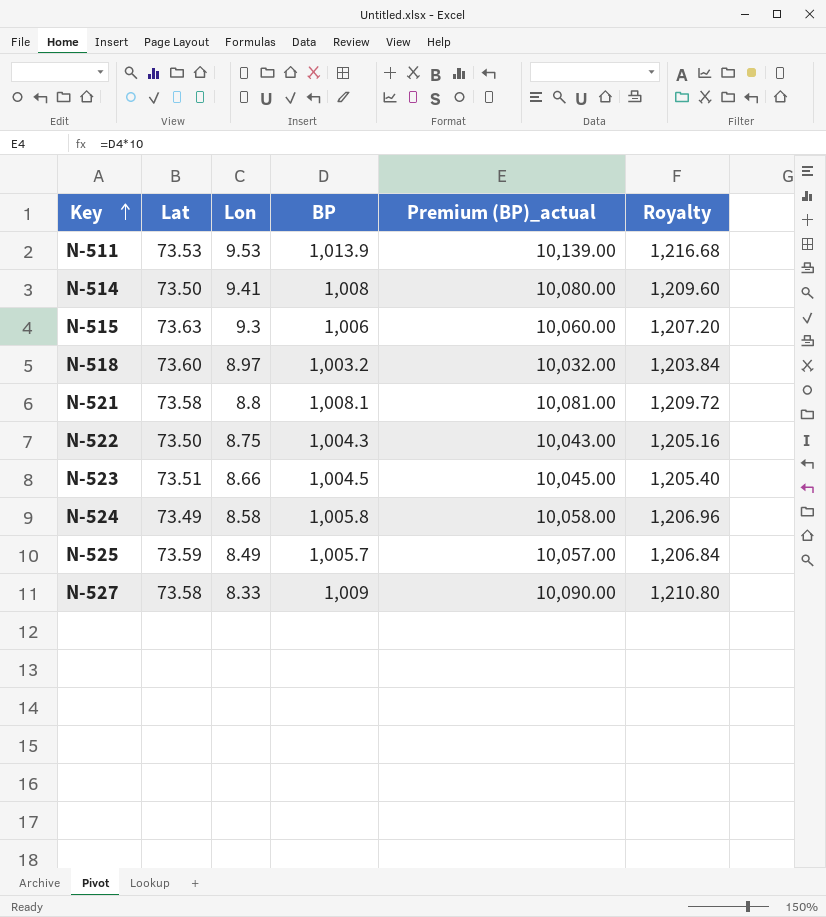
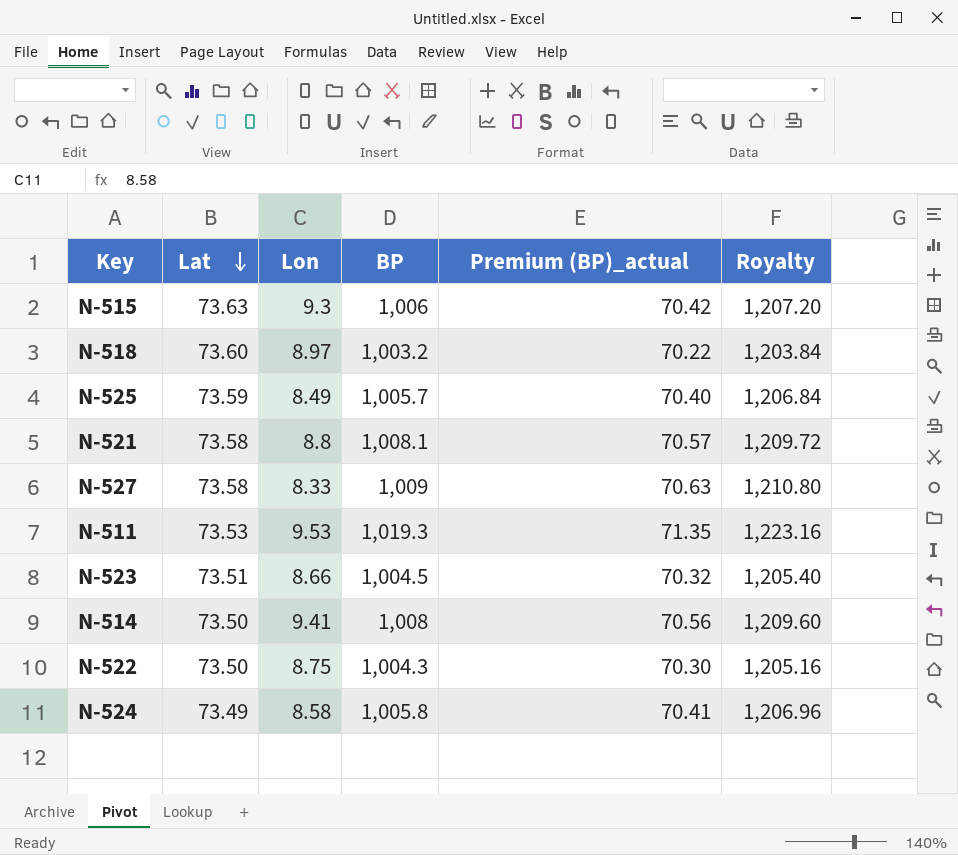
row order: Key ascending -> Lat descending
column Premium (BP)_actual | formula: [BP] * 10 -> [BP] * 0.07
N-511 | BP: 1,013.9 -> 1,019.3
N-511 | Royalty: 1,216.68 -> 1,223.16

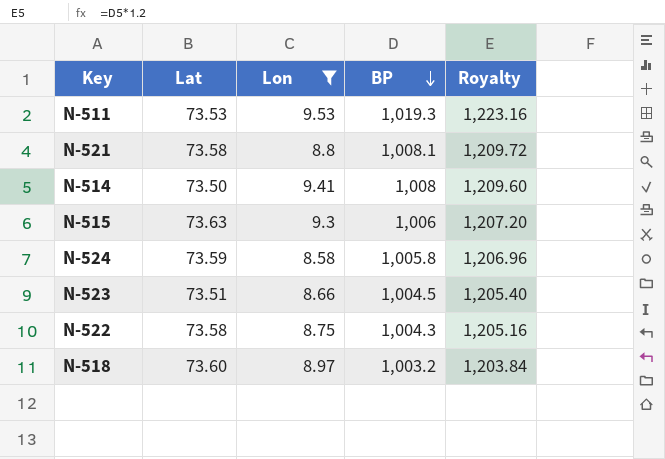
filter: none -> Lon >= 8.58
row order: Lat descending -> BP descending
column Premium (BP)_actual | formula: [BP] * 0.07 -> none
N-524 | Lat: 73.49 -> 73.59
N-522 | Lat: 73.50 -> 73.58

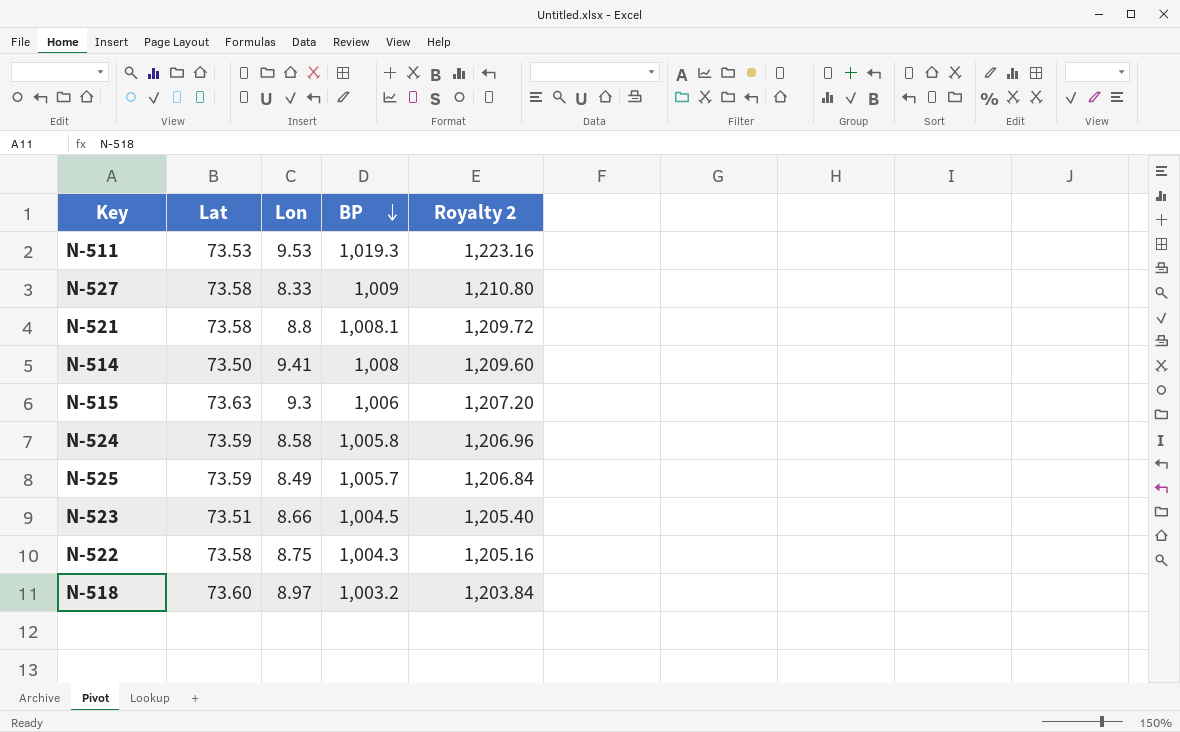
filter: Lon >= 8.58 -> none
column name: Royalty -> Royalty 2

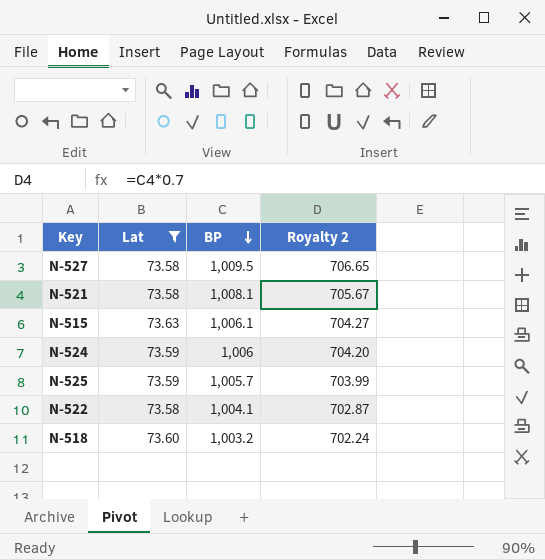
filter: none -> Lat >= 73.58
column Lon | position: 3 -> none
column Royalty 2 | formula: [BP] * 1.2 -> [BP] * 0.7
N-527 | BP: 1,009 -> 1,009.5
N-515 | BP: 1,006 -> 1,006.1
N-524 | BP: 1,005.8 -> 1,006
N-522 | BP: 1,004.3 -> 1,004.1

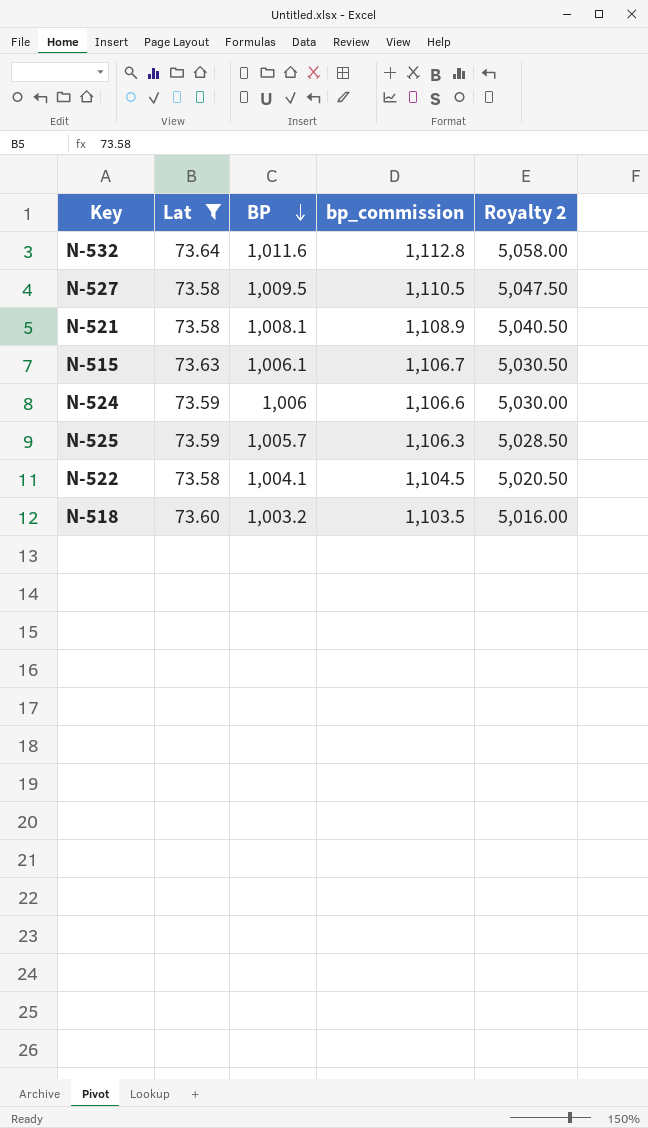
column bp_commission | formula: none -> [BP] * 1.1
column Royalty 2 | formula: [BP] * 0.7 -> [BP] * 5
row N-532: none -> 73.64 | 1,011.6 | 1,112.8 | 5,058.00

